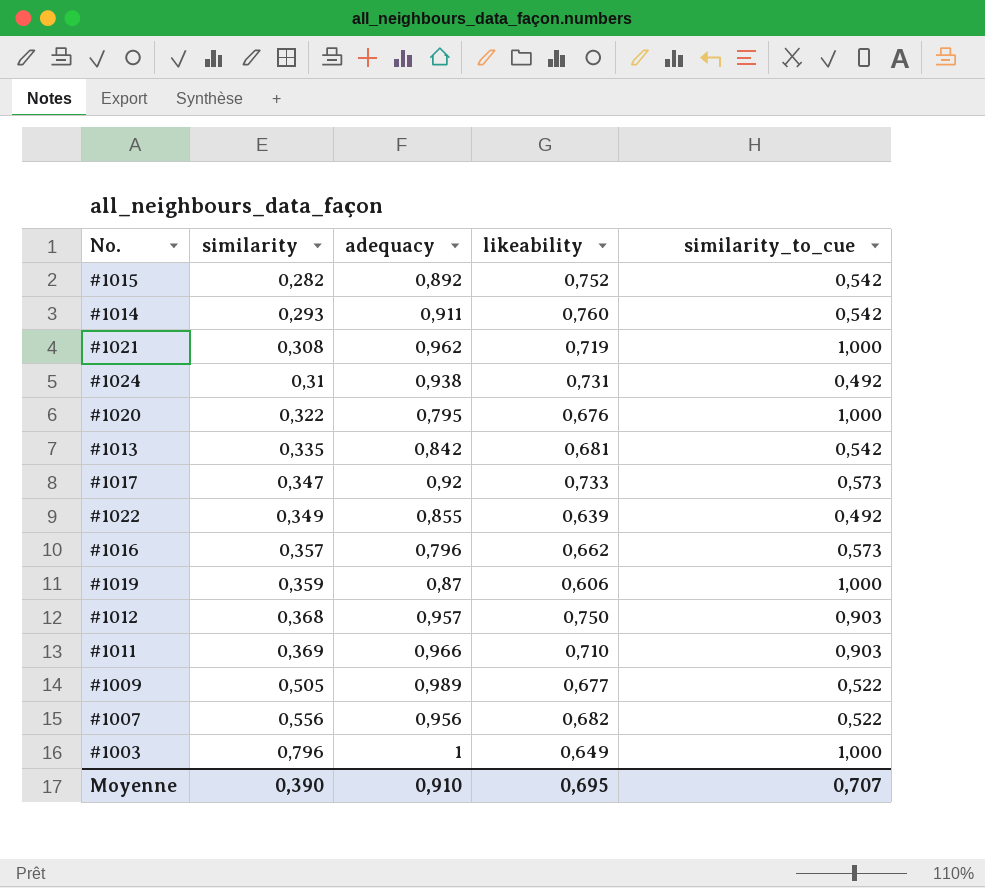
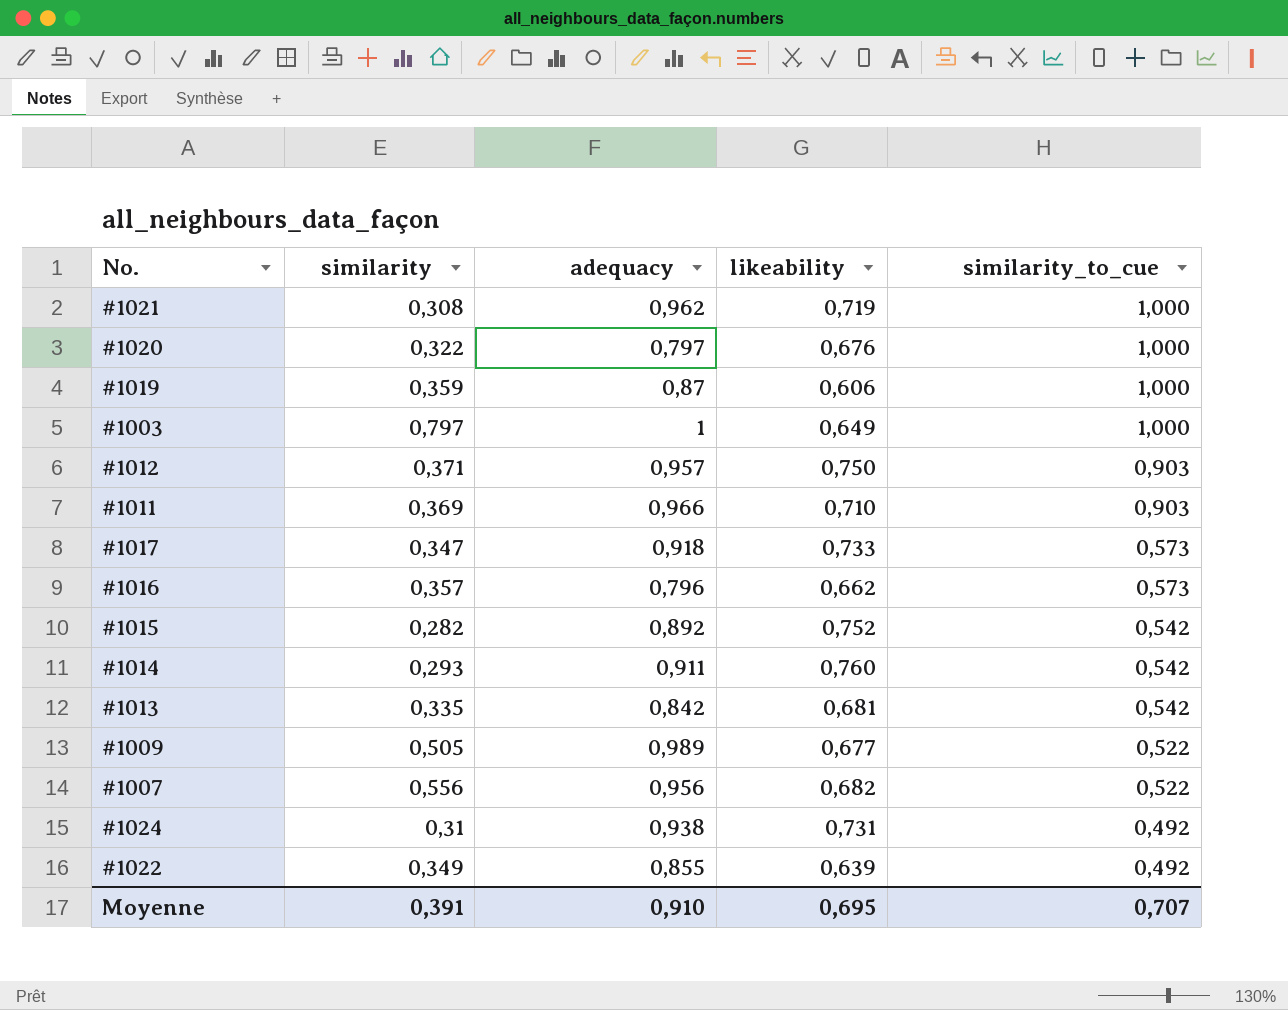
row order: similarity ascending -> similarity_to_cue descending
#1020 | adequacy: 0,795 -> 0,797
#1003 | similarity: 0,796 -> 0,797
#1012 | similarity: 0,368 -> 0,371
#1017 | adequacy: 0,92 -> 0,918
Moyenne | similarity: 0,390 -> 0,391

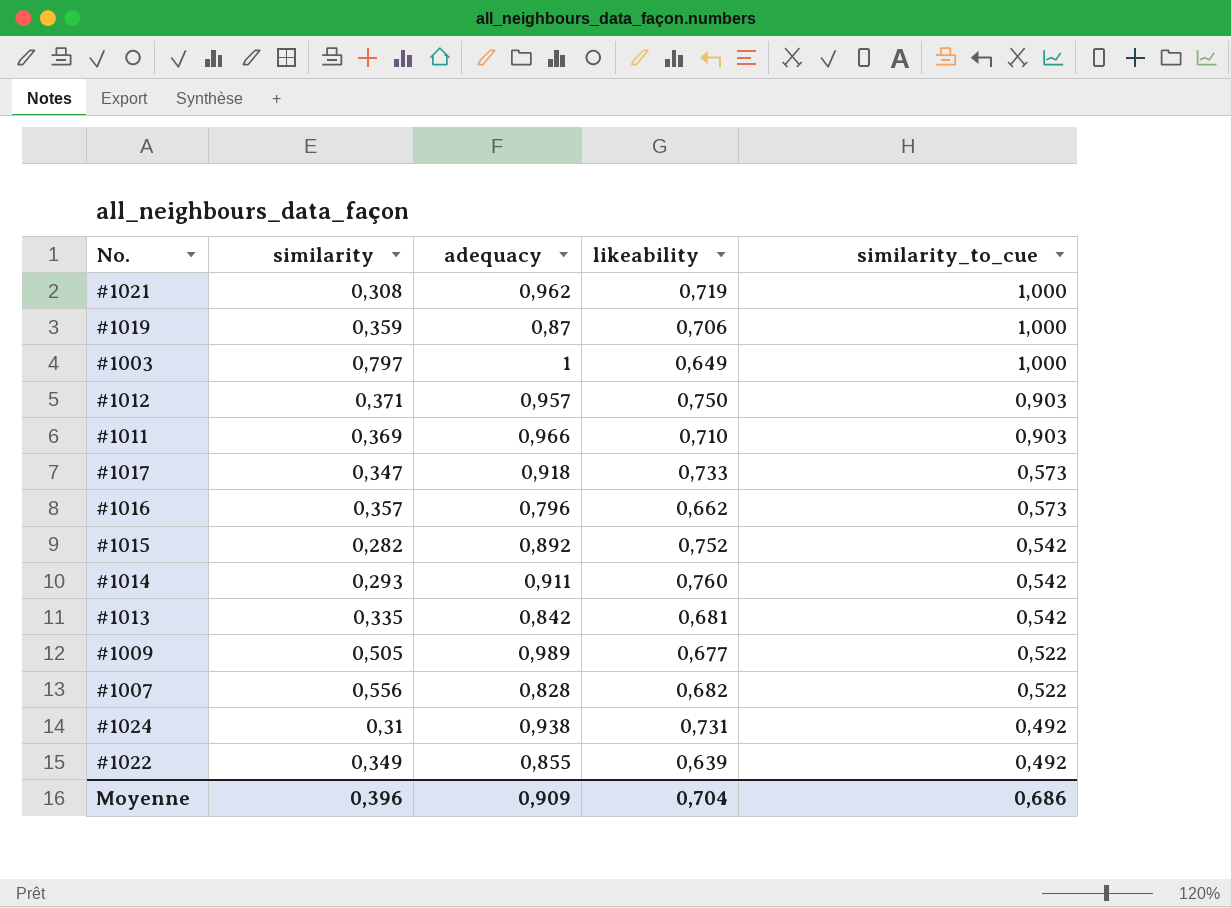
row #1020: 0,322 | 0,797 | 0,676 | 1,000 -> none
#1019 | likeability: 0,606 -> 0,706
#1007 | adequacy: 0,956 -> 0,828
Moyenne | similarity: 0,391 -> 0,396
Moyenne | adequacy: 0,910 -> 0,909
Moyenne | likeability: 0,695 -> 0,704
Moyenne | similarity_to_cue: 0,707 -> 0,686

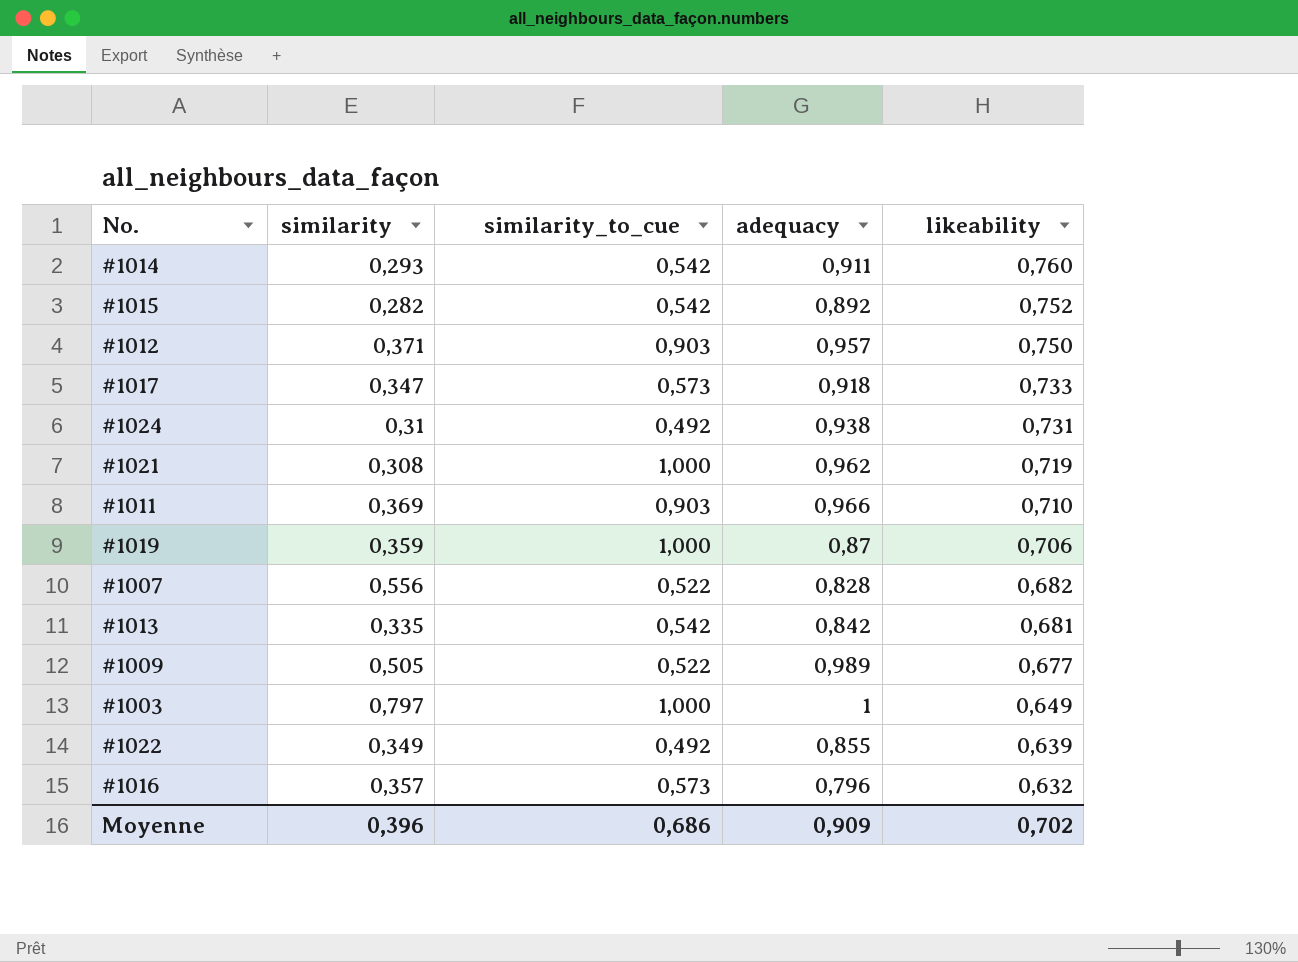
row order: similarity_to_cue descending -> likeability descending
column similarity_to_cue | position: 5 -> 3
#1016 | likeability: 0,662 -> 0,632
Moyenne | likeability: 0,704 -> 0,702

